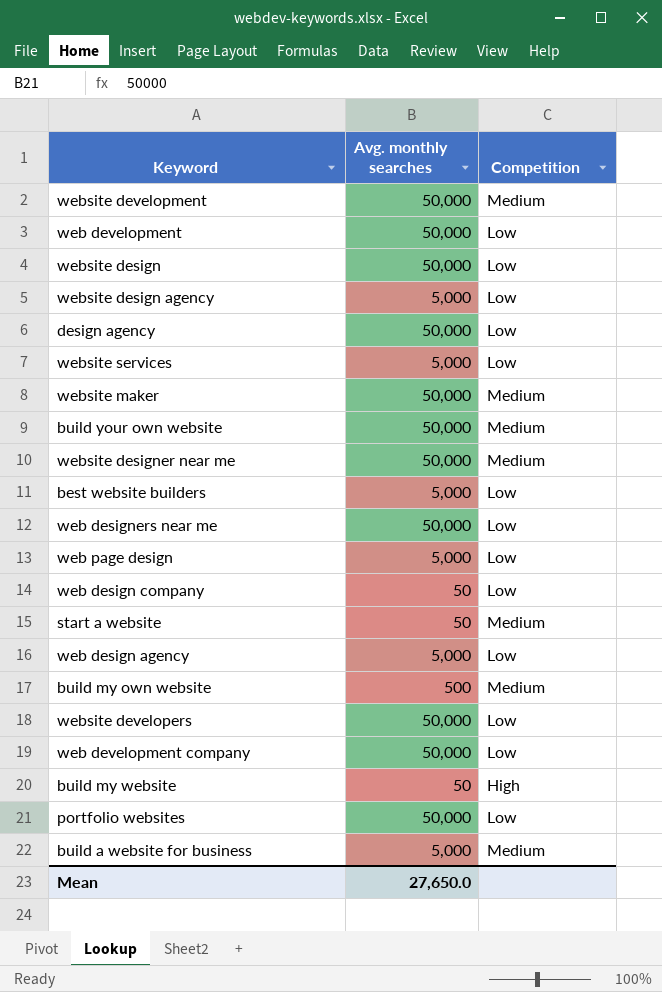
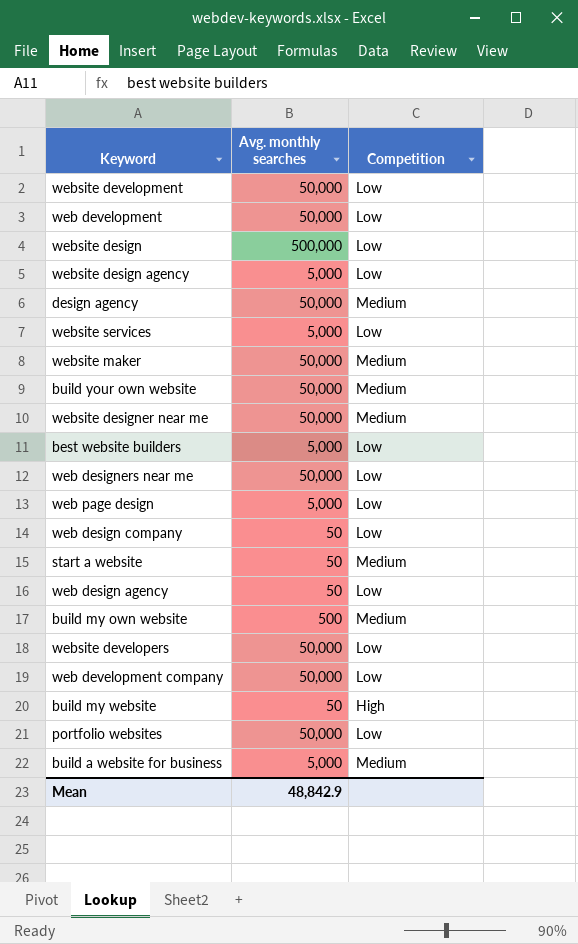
website development | Competition: Medium -> Low
website design | Avg. monthly searches: 50,000 -> 500,000
design agency | Competition: Low -> Medium
web design agency | Avg. monthly searches: 5,000 -> 50
Mean | Avg. monthly searches: 27,650.0 -> 48,842.9

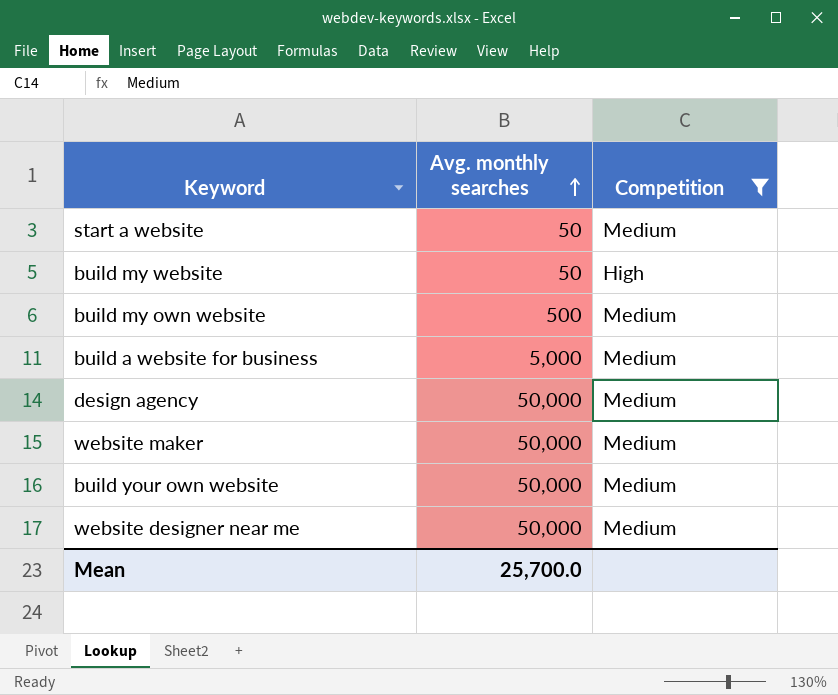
filter: none -> Competition != Low
row order: none -> Avg. monthly searches ascending
Mean | Avg. monthly searches: 48,842.9 -> 25,700.0

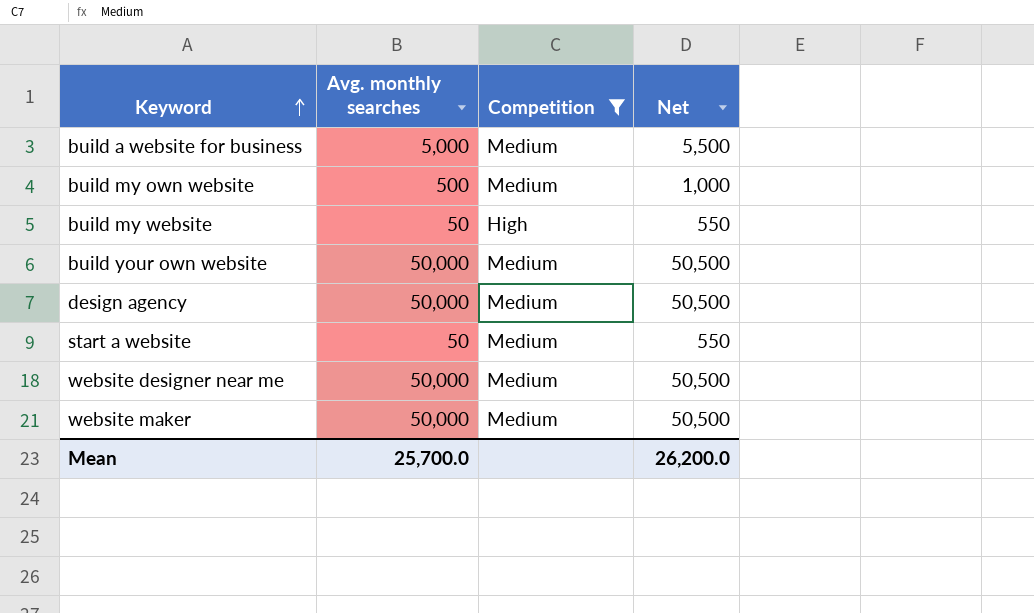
row order: Avg. monthly searches ascending -> Keyword ascending
column Net | formula: none -> [Avg. monthly searches] + 500

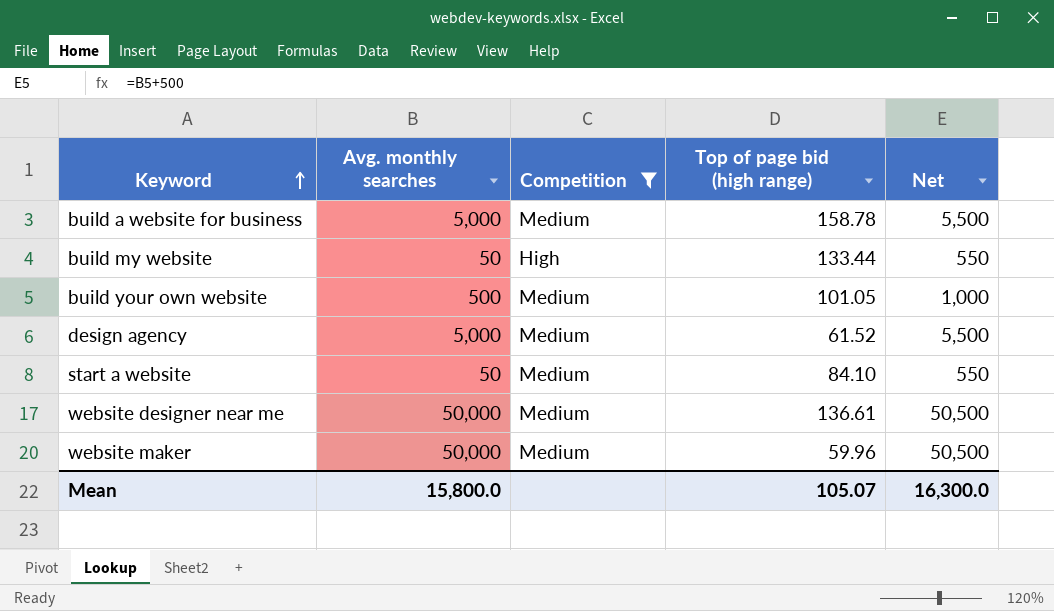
column Top of page bid (high range) | position: none -> 4
row build my own website: 500 | Medium | 1,000 -> none
build your own website | Avg. monthly searches: 50,000 -> 500
build your own website | Net: 50,500 -> 1,000
design agency | Avg. monthly searches: 50,000 -> 5,000
design agency | Net: 50,500 -> 5,500
Mean | Avg. monthly searches: 25,700.0 -> 15,800.0
Mean | Net: 26,200.0 -> 16,300.0

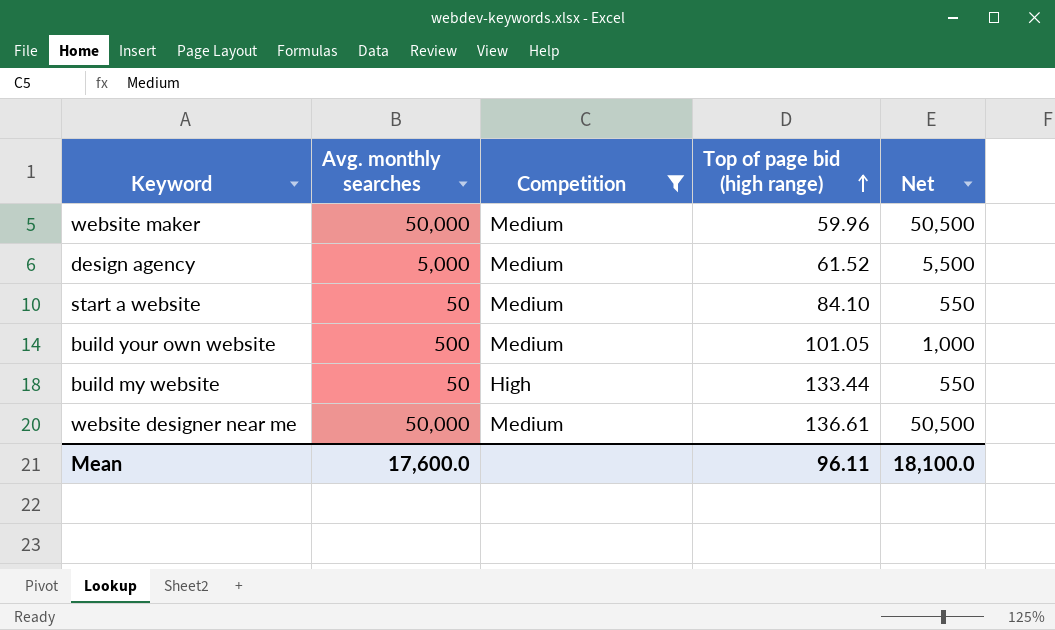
row order: Keyword ascending -> Top of page bid (high range) ascending
row build a website for business: 5,000 | Medium | 158.78 | 5,500 -> none
Mean | Avg. monthly searches: 15,800.0 -> 17,600.0
Mean | Top of page bid (high range): 105.07 -> 96.11
Mean | Net: 16,300.0 -> 18,100.0

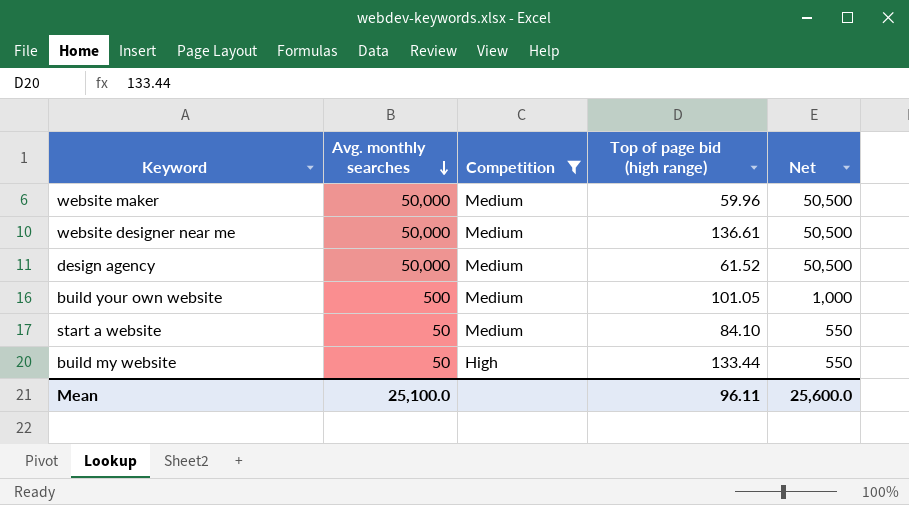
row order: Top of page bid (high range) ascending -> Avg. monthly searches descending
design agency | Avg. monthly searches: 5,000 -> 50,000
design agency | Net: 5,500 -> 50,500
Mean | Avg. monthly searches: 17,600.0 -> 25,100.0
Mean | Net: 18,100.0 -> 25,600.0

